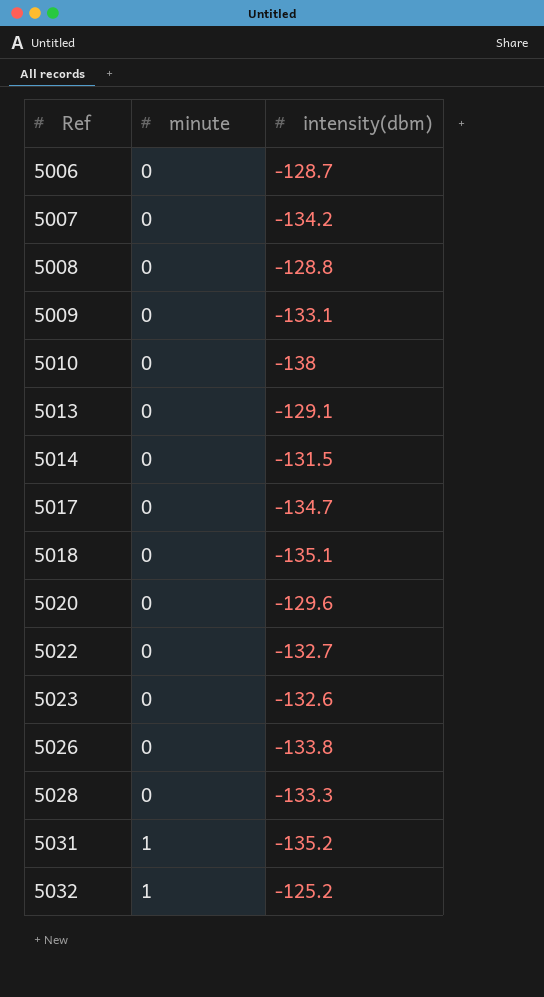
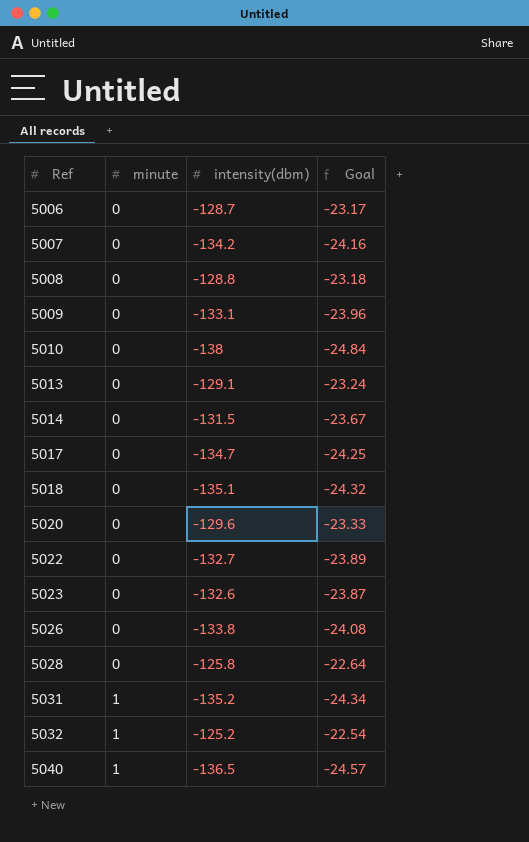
column Goal | formula: none -> [intensity(dbm)] * 0.18
5028 | intensity(dbm): -133.3 -> -125.8
row 5040: none -> 1 | -136.5 | -24.57

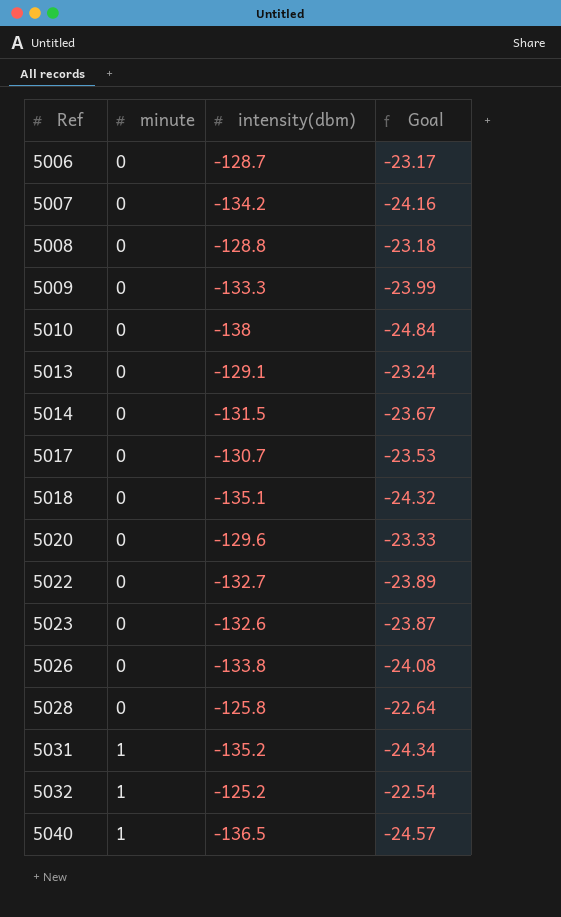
5009 | intensity(dbm): -133.1 -> -133.3
5009 | Goal: -23.96 -> -23.99
5017 | intensity(dbm): -134.7 -> -130.7
5017 | Goal: -24.25 -> -23.53

